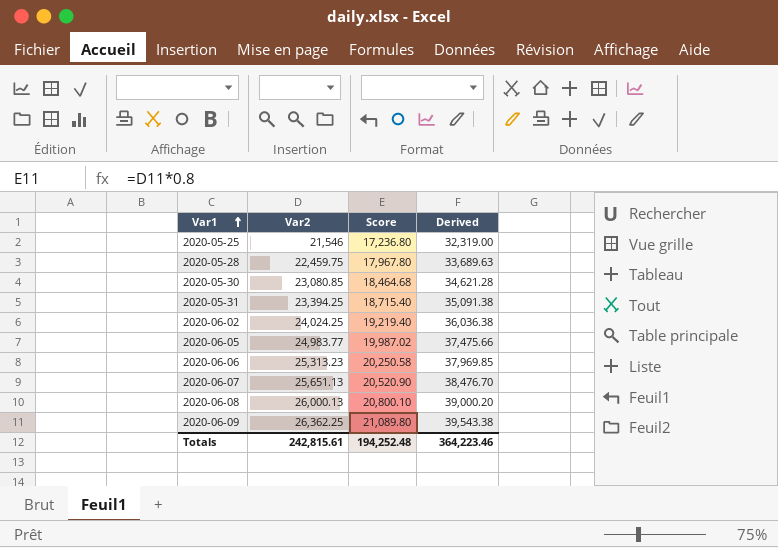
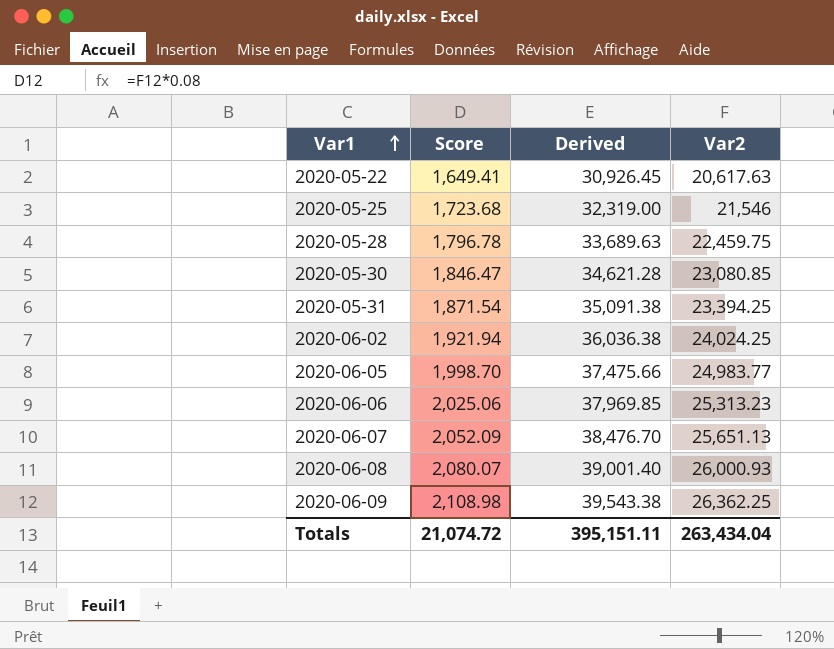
column Score | formula: [Var2] * 0.8 -> [Var2] * 0.08
column Var2 | position: 2 -> 4
row 2020-05-22: none -> 1,649.41 | 30,926.45 | 20,617.63
2020-06-08 | Derived: 39,000.20 -> 39,001.40
2020-06-08 | Var2: 26,000.13 -> 26,000.93
Totals | Score: 194,252.48 -> 21,074.72
Totals | Derived: 364,223.46 -> 395,151.11
Totals | Var2: 242,815.61 -> 263,434.04

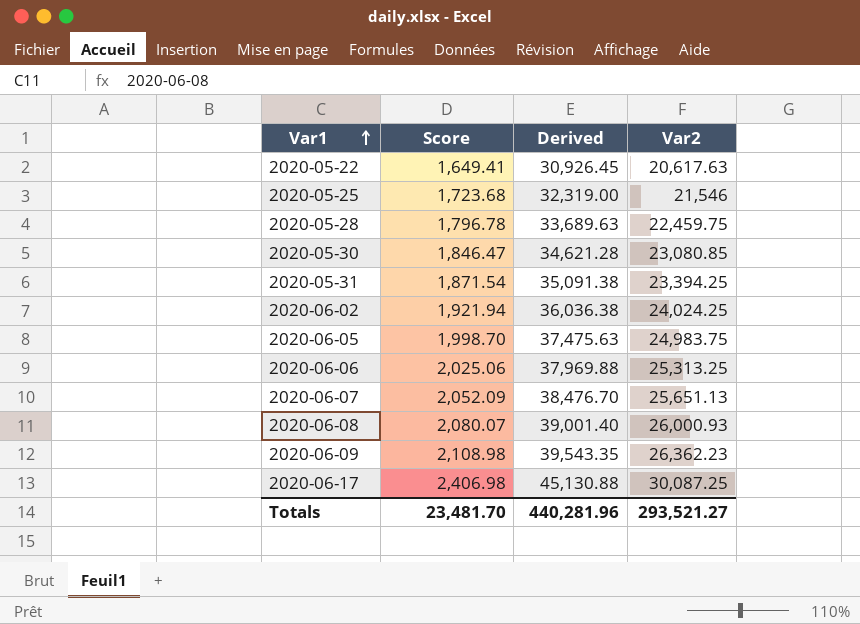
2020-06-05 | Derived: 37,475.66 -> 37,475.63
2020-06-05 | Var2: 24,983.77 -> 24,983.75
2020-06-06 | Derived: 37,969.85 -> 37,969.88
2020-06-06 | Var2: 25,313.23 -> 25,313.25
2020-06-09 | Derived: 39,543.38 -> 39,543.35
2020-06-09 | Var2: 26,362.25 -> 26,362.23
row 2020-06-17: none -> 2,406.98 | 45,130.88 | 30,087.25
Totals | Score: 21,074.72 -> 23,481.70
Totals | Derived: 395,151.11 -> 440,281.96
Totals | Var2: 263,434.04 -> 293,521.27

